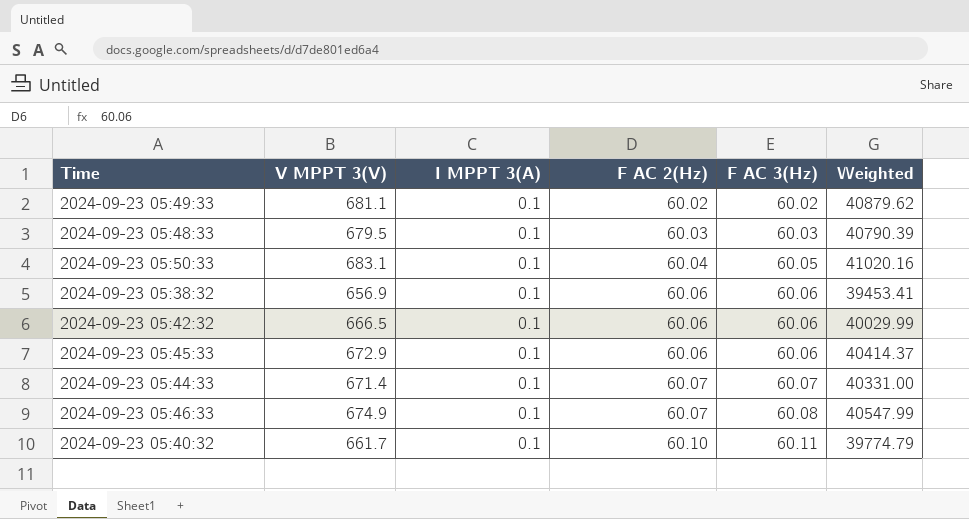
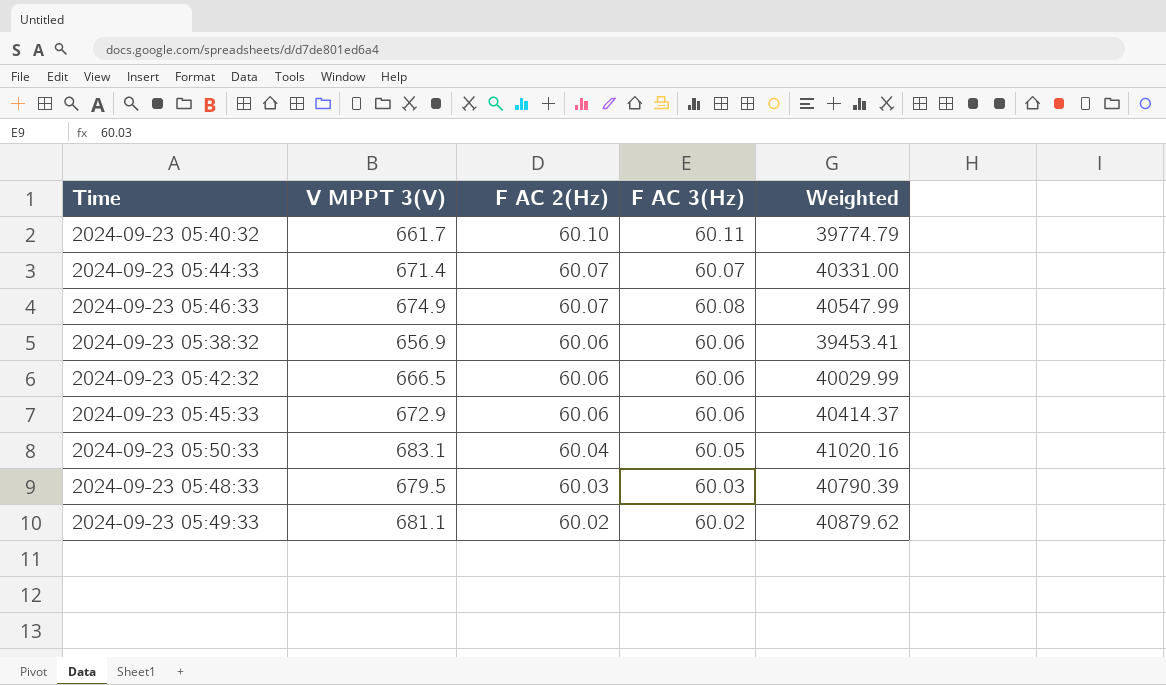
row order: F AC 2(Hz) ascending -> F AC 2(Hz) descending
column I MPPT 3(A) | position: 3 -> none

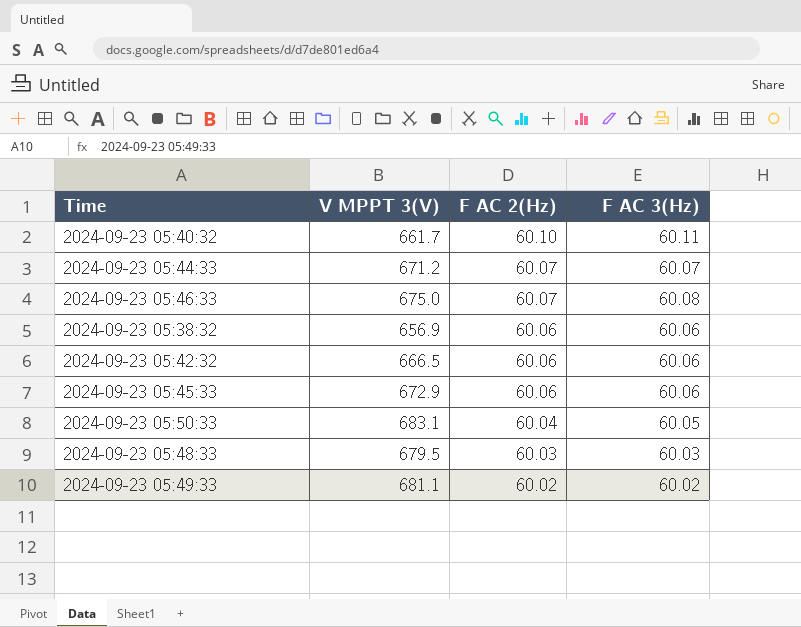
column Weighted | formula: [V MPPT 3(V)] * [F AC 3(Hz)] -> none
2024-09-23 05:44:33 | V MPPT 3(V): 671.4 -> 671.2
2024-09-23 05:46:33 | V MPPT 3(V): 674.9 -> 675.0

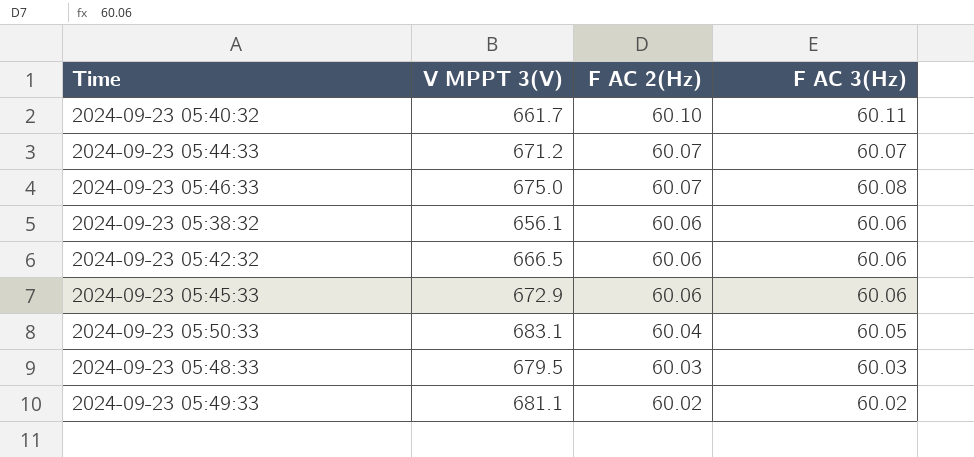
2024-09-23 05:38:32 | V MPPT 3(V): 656.9 -> 656.1

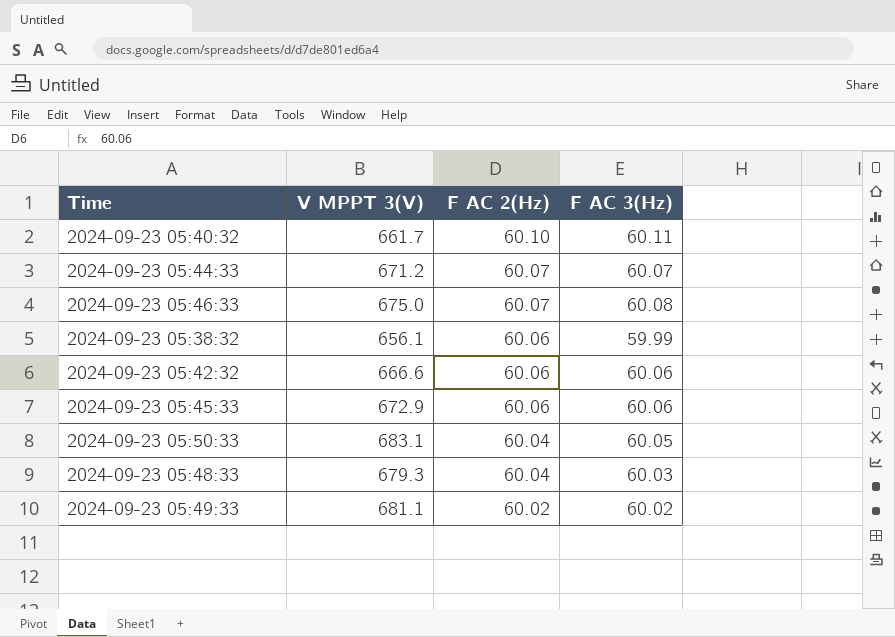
2024-09-23 05:38:32 | F AC 3(Hz): 60.06 -> 59.99
2024-09-23 05:42:32 | V MPPT 3(V): 666.5 -> 666.6
2024-09-23 05:48:33 | V MPPT 3(V): 679.5 -> 679.3
2024-09-23 05:48:33 | F AC 2(Hz): 60.03 -> 60.04

